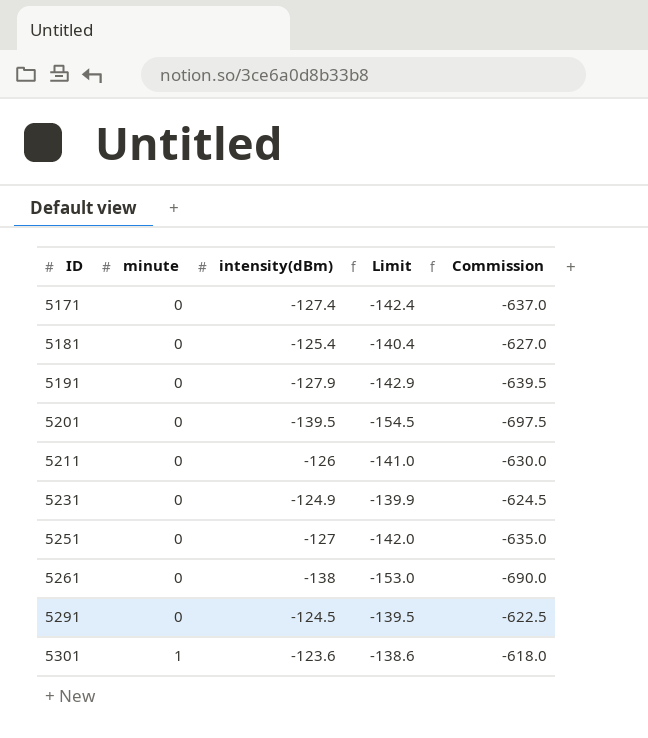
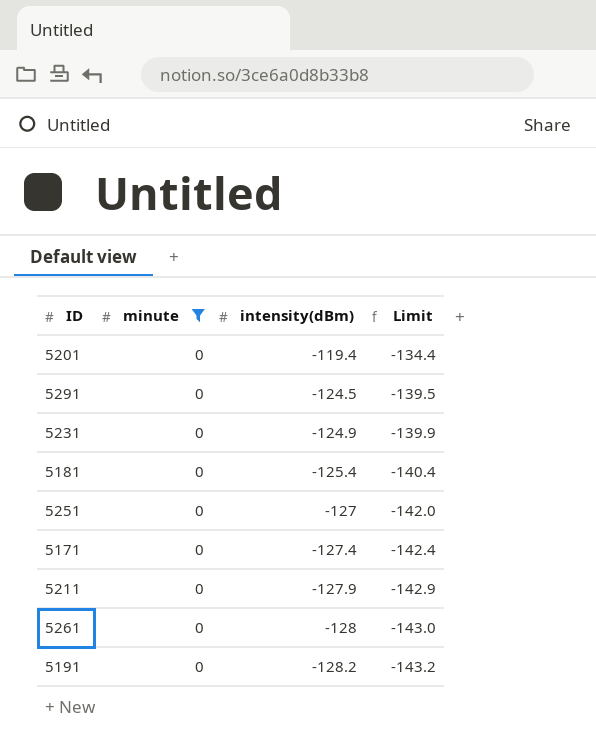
filter: none -> minute = 0
row order: ID ascending -> intensity(dBm) descending
column Commission | formula: [intensity(dBm)] * 5 -> none
5201 | intensity(dBm): -139.5 -> -119.4
5201 | Limit: -154.5 -> -134.4
5211 | intensity(dBm): -126 -> -127.9
5211 | Limit: -141.0 -> -142.9
5261 | intensity(dBm): -138 -> -128
5261 | Limit: -153.0 -> -143.0
5191 | intensity(dBm): -127.9 -> -128.2
5191 | Limit: -142.9 -> -143.2

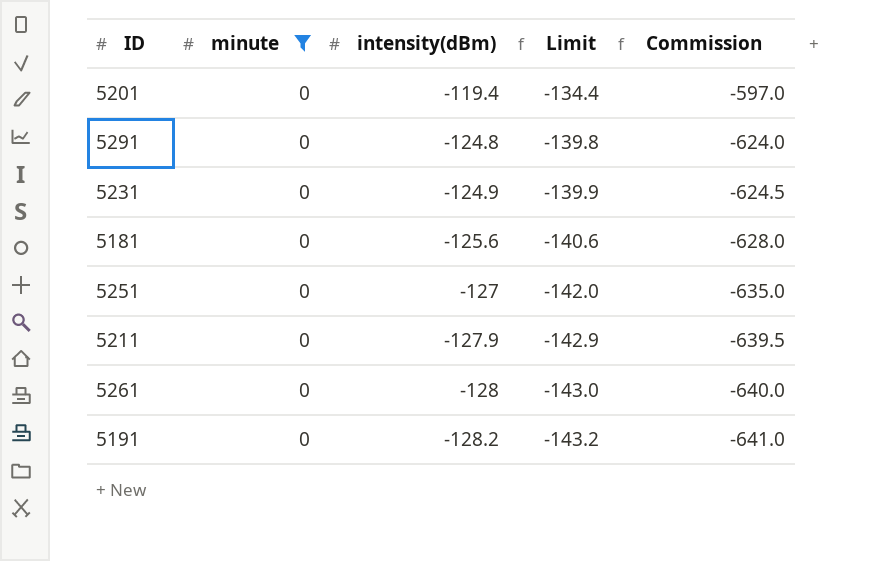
column Commission | formula: none -> [intensity(dBm)] * 5
row 5171: 0 | -127.4 | -142.4 -> none
5291 | intensity(dBm): -124.5 -> -124.8
5291 | Limit: -139.5 -> -139.8
5181 | intensity(dBm): -125.4 -> -125.6
5181 | Limit: -140.4 -> -140.6

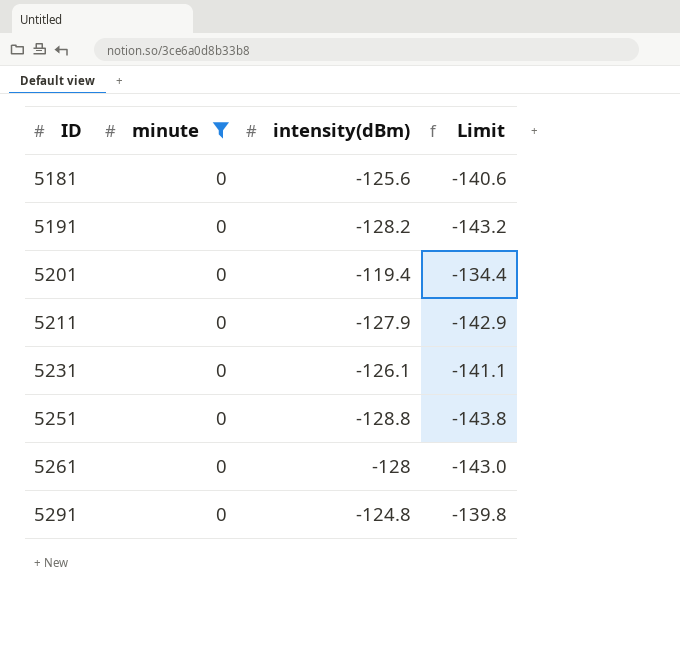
row order: intensity(dBm) descending -> ID ascending
column Commission | formula: [intensity(dBm)] * 5 -> none
5231 | intensity(dBm): -124.9 -> -126.1
5231 | Limit: -139.9 -> -141.1
5251 | intensity(dBm): -127 -> -128.8
5251 | Limit: -142.0 -> -143.8

